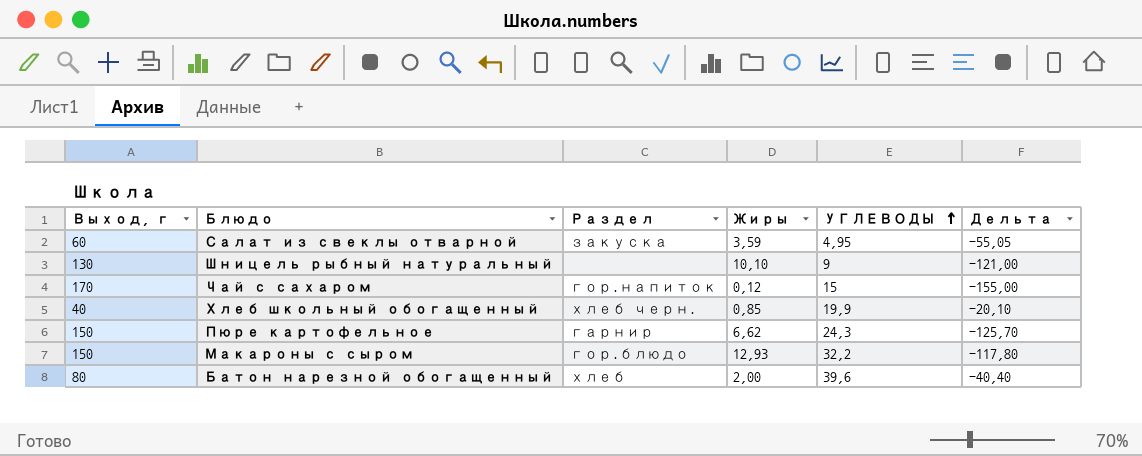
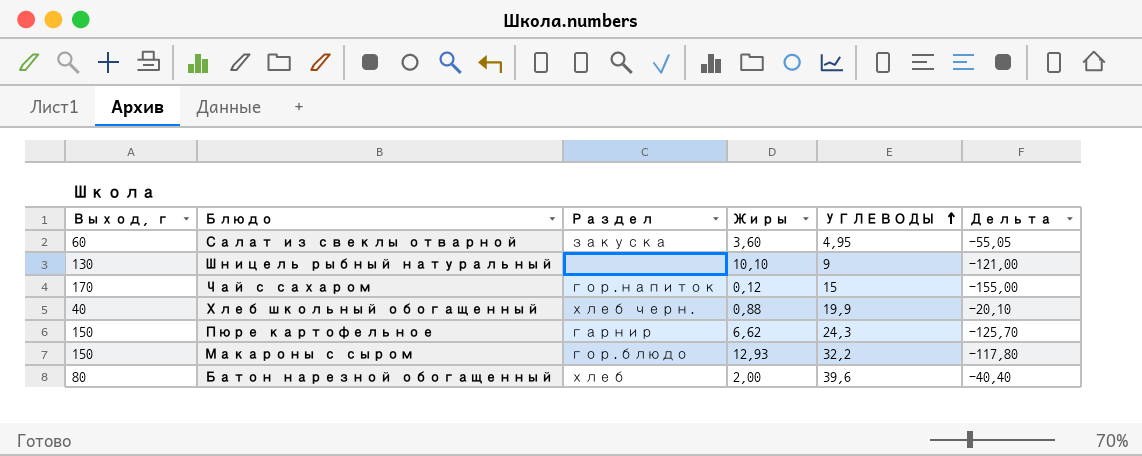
Салат из свеклы отварной | Жиры: 3,59 -> 3,60
Хлеб школьный обогащенный | Жиры: 0,85 -> 0,88

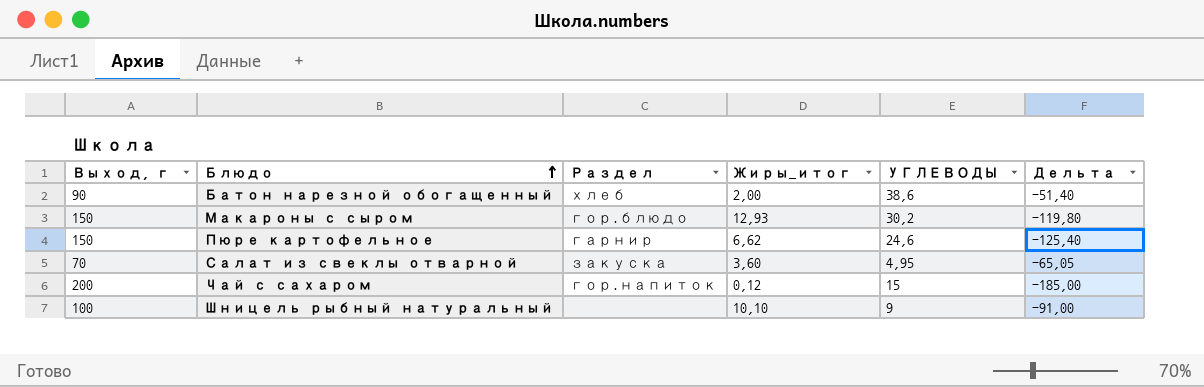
row order: УГЛЕВОДЫ ascending -> Блюдо ascending
column name: Жиры -> Жиры_итог
row Хлеб школьный обогащенный: 40 | хлеб черн. | 0,88 | 19,9 | -20,10 -> none
Батон нарезной обогащенный | Выход, г: 80 -> 90
Батон нарезной обогащенный | УГЛЕВОДЫ: 39,6 -> 38,6
Батон нарезной обогащенный | Дельта: -40,40 -> -51,40
Макароны с сыром | УГЛЕВОДЫ: 32,2 -> 30,2
Макароны с сыром | Дельта: -117,80 -> -119,80
Пюре картофельное | УГЛЕВОДЫ: 24,3 -> 24,6
Пюре картофельное | Дельта: -125,70 -> -125,40
Салат из свеклы отварной | Выход, г: 60 -> 70
Салат из свеклы отварной | Дельта: -55,05 -> -65,05
Чай с сахаром | Выход, г: 170 -> 200
Чай с сахаром | Дельта: -155,00 -> -185,00
Шницель рыбный натуральный | Выход, г: 130 -> 100
Шницель рыбный натуральный | Дельта: -121,00 -> -91,00

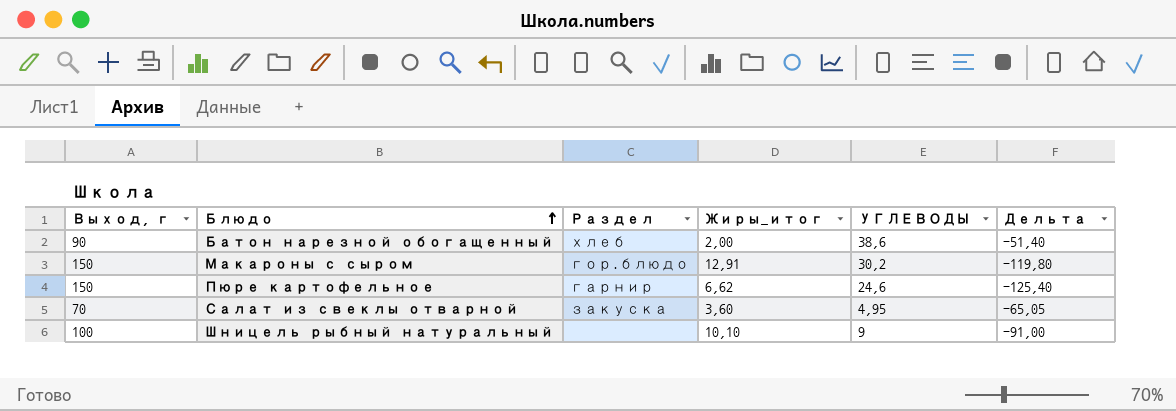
row Чай с сахаром: 200 | гор.напиток | 0,12 | 15 | -185,00 -> none
Макароны с сыром | Жиры_итог: 12,93 -> 12,91

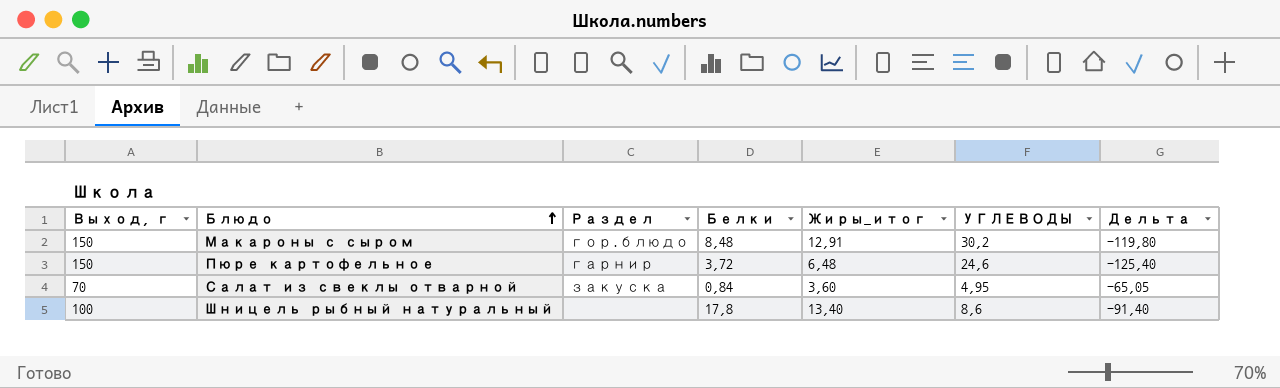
column Белки | position: none -> 4
row Батон нарезной обогащенный: 90 | хлеб | 2,00 | 38,6 | -51,40 -> none
Пюре картофельное | Жиры_итог: 6,62 -> 6,48
Шницель рыбный натуральный | Жиры_итог: 10,10 -> 13,40
Шницель рыбный натуральный | УГЛЕВОДЫ: 9 -> 8,6
Шницель рыбный натуральный | Дельта: -91,00 -> -91,40

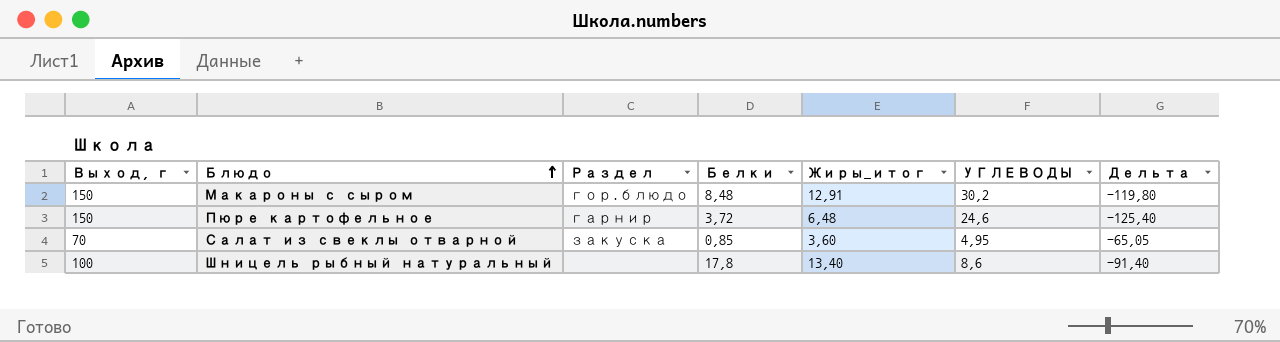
Салат из свеклы отварной | Белки: 0,84 -> 0,85

